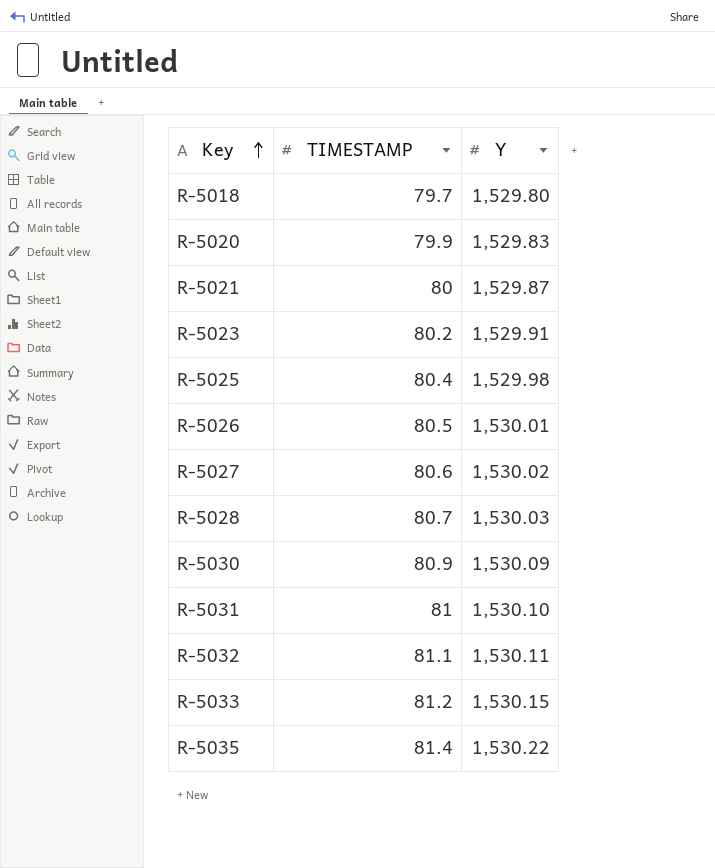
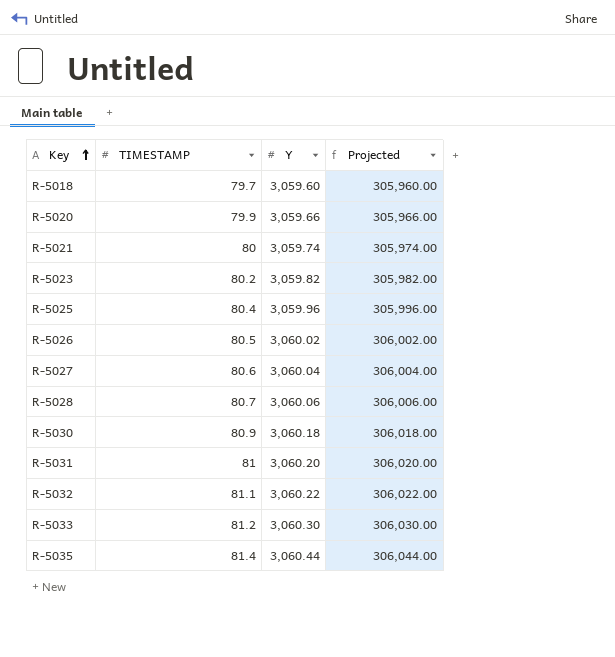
column Projected | formula: none -> [Y] * 100
R-5018 | Y: 1,529.80 -> 3,059.60
R-5020 | Y: 1,529.83 -> 3,059.66
R-5021 | Y: 1,529.87 -> 3,059.74
R-5023 | Y: 1,529.91 -> 3,059.82
R-5025 | Y: 1,529.98 -> 3,059.96
R-5026 | Y: 1,530.01 -> 3,060.02
R-5027 | Y: 1,530.02 -> 3,060.04
R-5028 | Y: 1,530.03 -> 3,060.06
R-5030 | Y: 1,530.09 -> 3,060.18
R-5031 | Y: 1,530.10 -> 3,060.20
R-5032 | Y: 1,530.11 -> 3,060.22
R-5033 | Y: 1,530.15 -> 3,060.30
R-5035 | Y: 1,530.22 -> 3,060.44

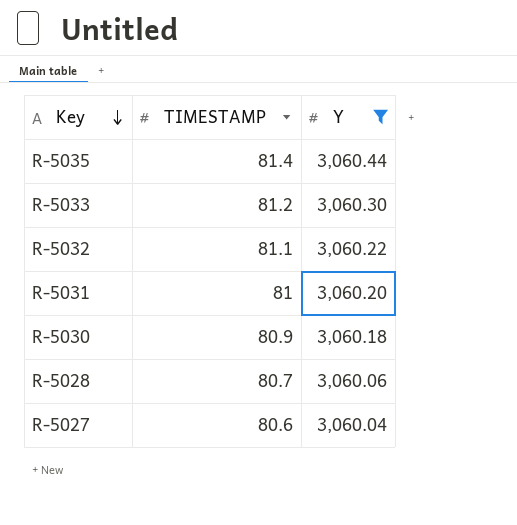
filter: none -> Y >= 3,060.04
row order: Key ascending -> Key descending
column Projected | formula: [Y] * 100 -> none

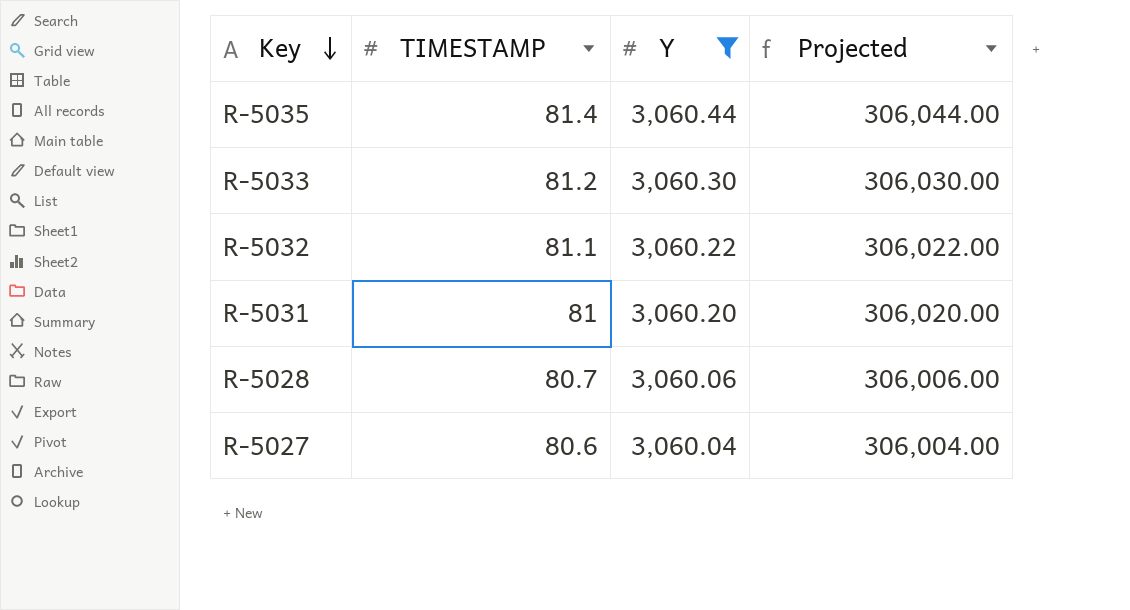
column Projected | formula: none -> [Y] * 100
row R-5030: 80.9 | 3,060.18 -> none

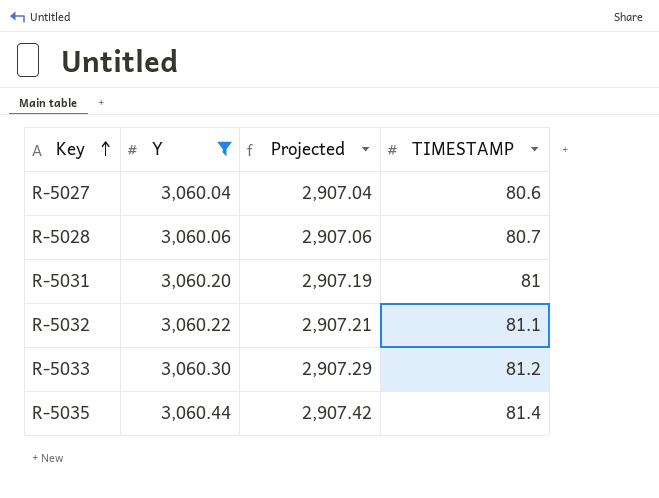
row order: Key descending -> Key ascending
column Projected | formula: [Y] * 100 -> [Y] * 0.95
column TIMESTAMP | position: 2 -> 4

